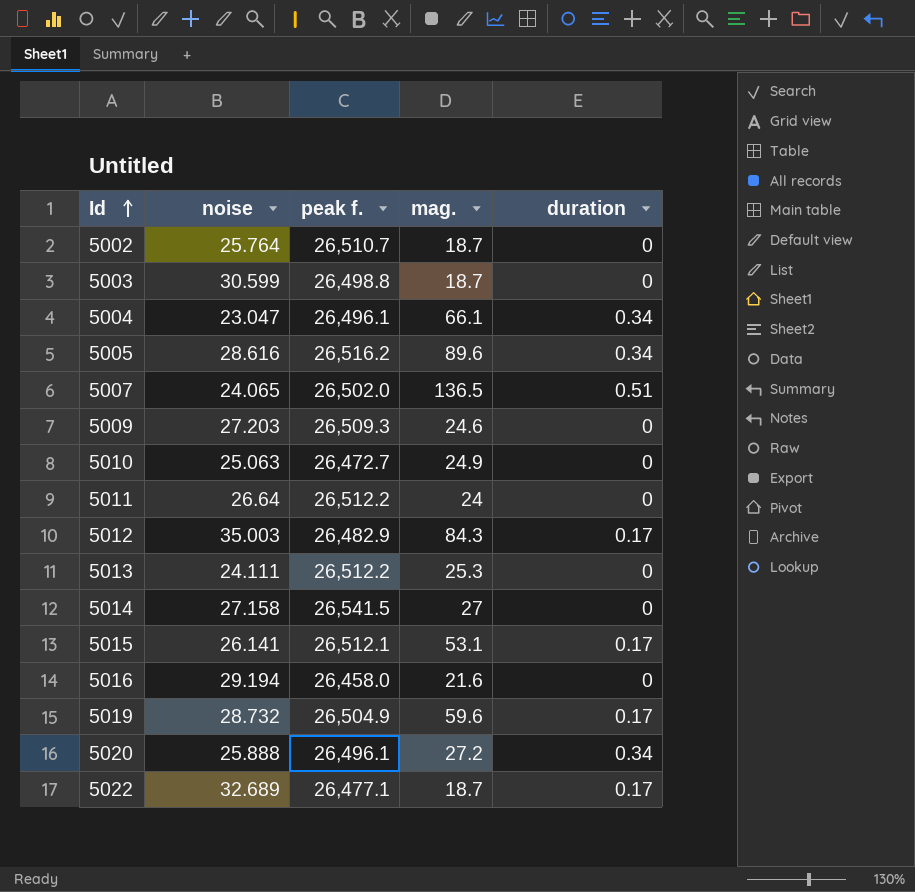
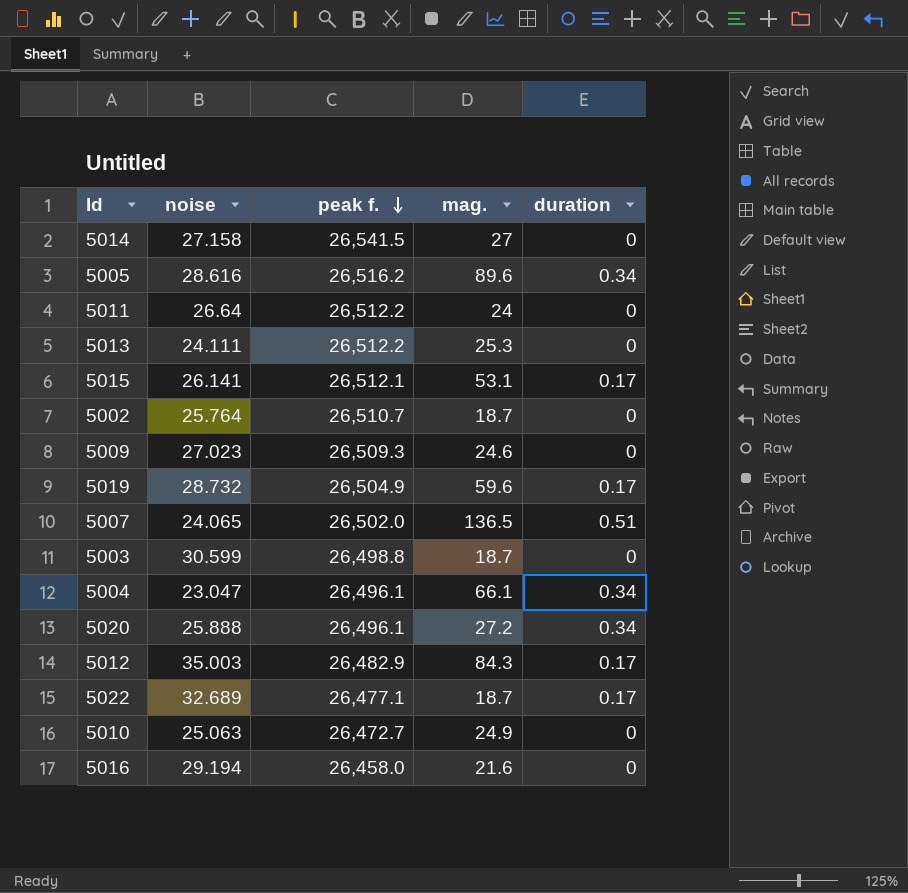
row order: Id ascending -> peak f. descending
5009 | noise: 27.203 -> 27.023

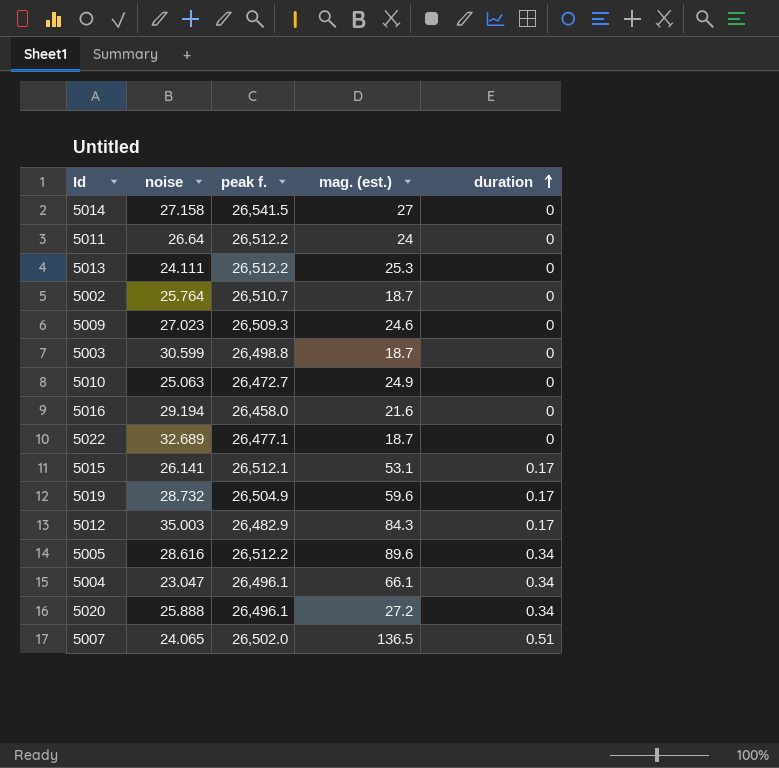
row order: peak f. descending -> duration ascending
column name: mag. -> mag. (est.)
5022 | duration: 0.17 -> 0
5005 | peak f.: 26,516.2 -> 26,512.2

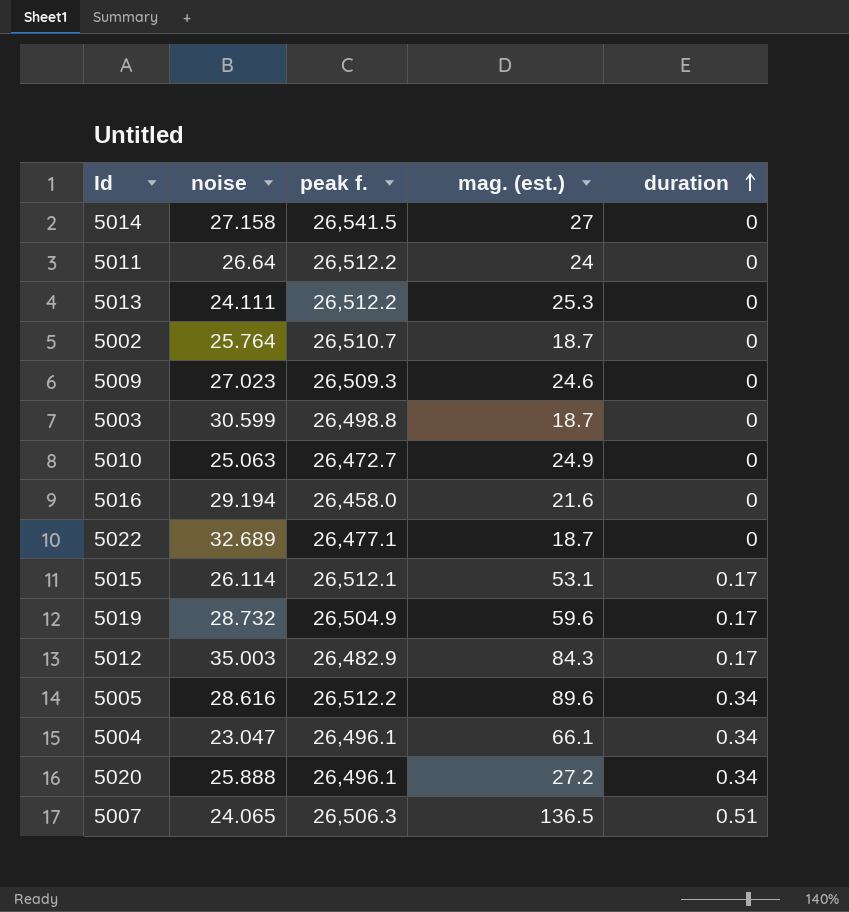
5015 | noise: 26.141 -> 26.114
5007 | peak f.: 26,502.0 -> 26,506.3

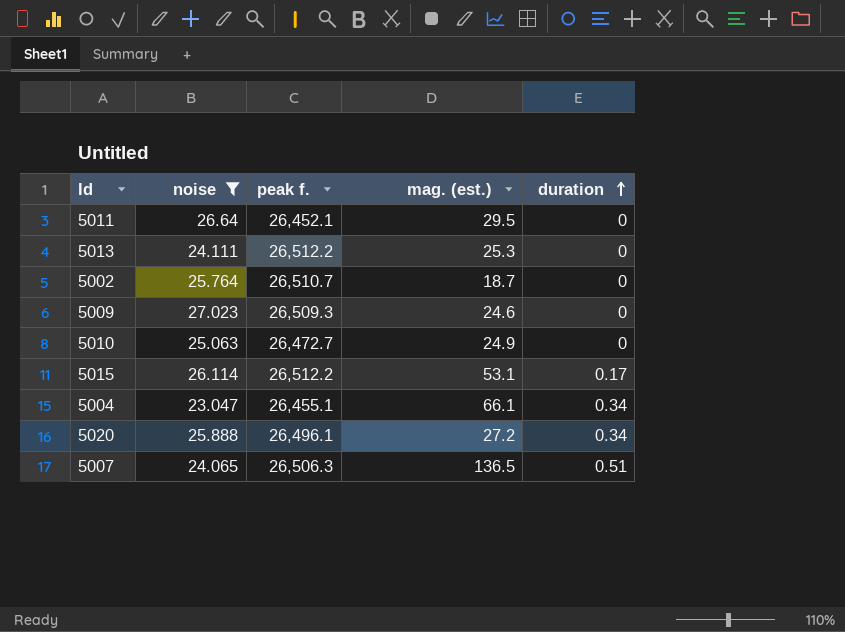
filter: none -> noise <= 27.023
5011 | peak f.: 26,512.2 -> 26,452.1
5011 | mag. (est.): 24 -> 29.5
5015 | peak f.: 26,512.1 -> 26,512.2
5004 | peak f.: 26,496.1 -> 26,455.1

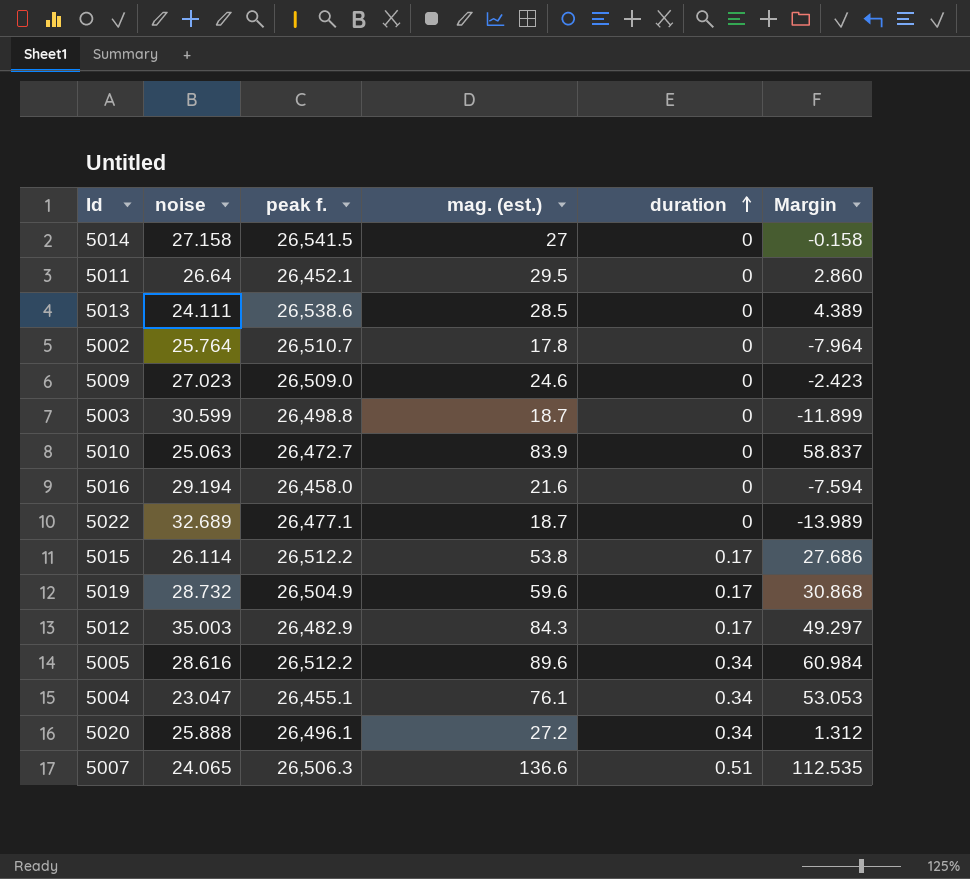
filter: noise <= 27.023 -> none
column Margin | formula: none -> [mag. (est.)] - [noise]
5013 | peak f.: 26,512.2 -> 26,538.6
5013 | mag. (est.): 25.3 -> 28.5
5002 | mag. (est.): 18.7 -> 17.8
5009 | peak f.: 26,509.3 -> 26,509.0
5010 | mag. (est.): 24.9 -> 83.9
5015 | mag. (est.): 53.1 -> 53.8
5004 | mag. (est.): 66.1 -> 76.1
5007 | mag. (est.): 136.5 -> 136.6

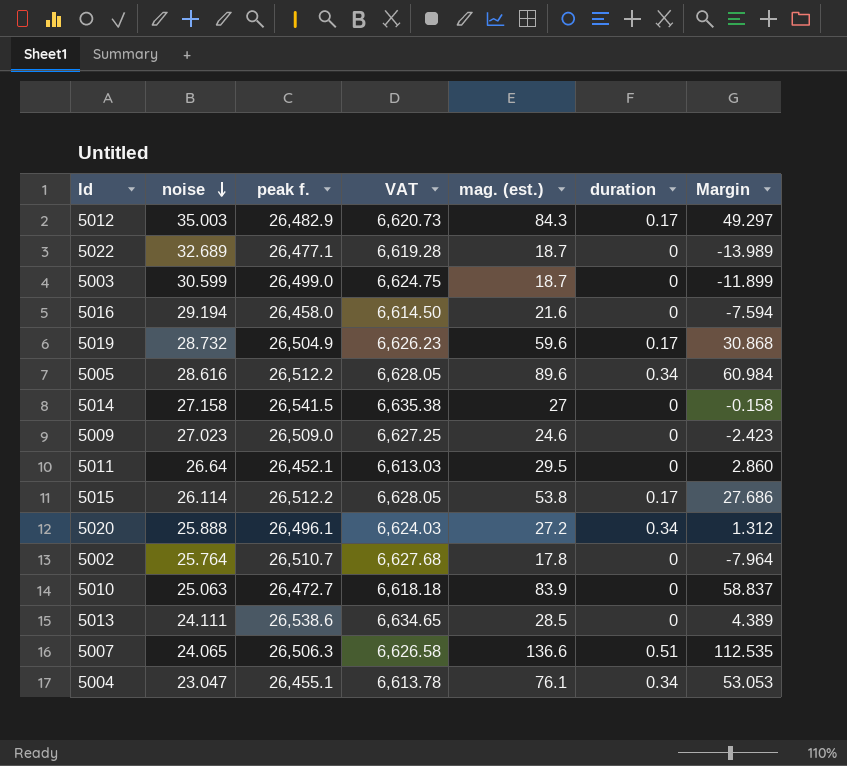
row order: duration ascending -> noise descending
column VAT | formula: none -> [peak f.] * 0.25
5003 | peak f.: 26,498.8 -> 26,499.0

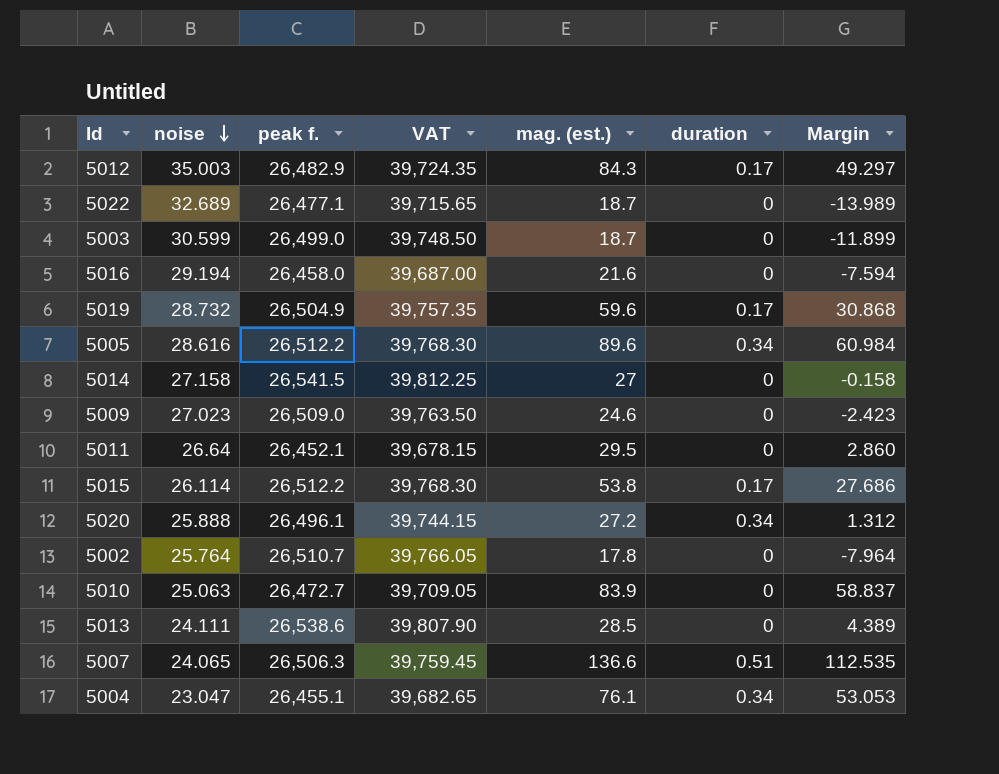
column VAT | formula: [peak f.] * 0.25 -> [peak f.] * 1.5

